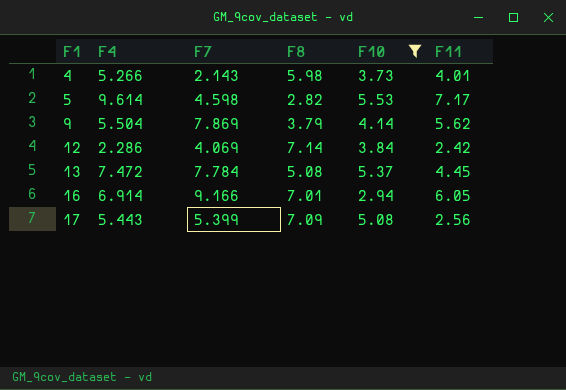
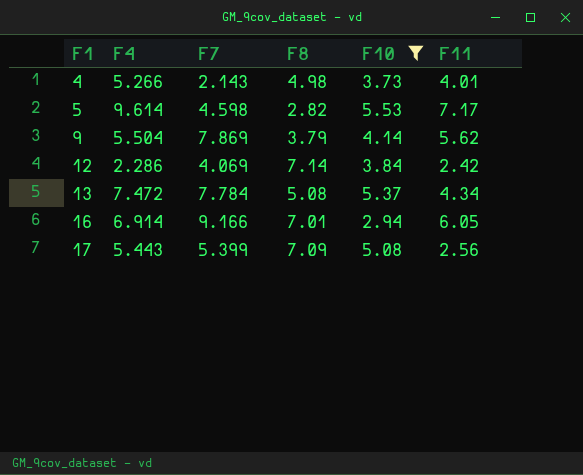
4 | F8: 5.98 -> 4.98
13 | F11: 4.45 -> 4.34

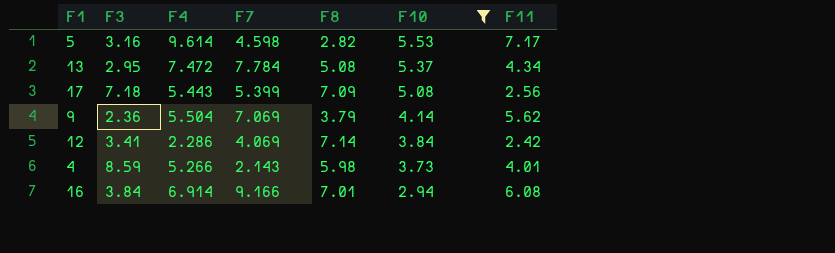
row order: F1 ascending -> F10 descending
column F3 | position: none -> 2
9 | F7: 7.869 -> 7.069
4 | F8: 4.98 -> 5.98
16 | F11: 6.05 -> 6.08

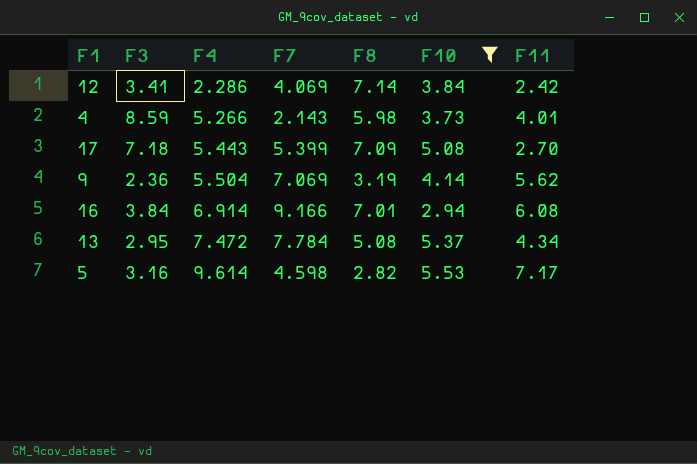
row order: F10 descending -> F4 ascending
17 | F11: 2.56 -> 2.70
9 | F8: 3.79 -> 3.19

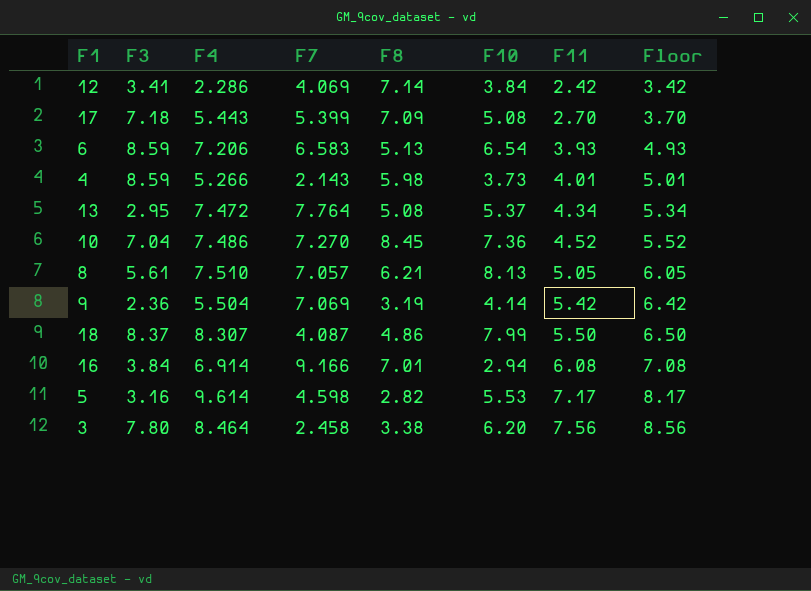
filter: F10 <= 5.53 -> none
row order: F4 ascending -> F11 ascending
column Floor | formula: none -> [F11] + 1
13 | F7: 7.784 -> 7.764
9 | F11: 5.62 -> 5.42

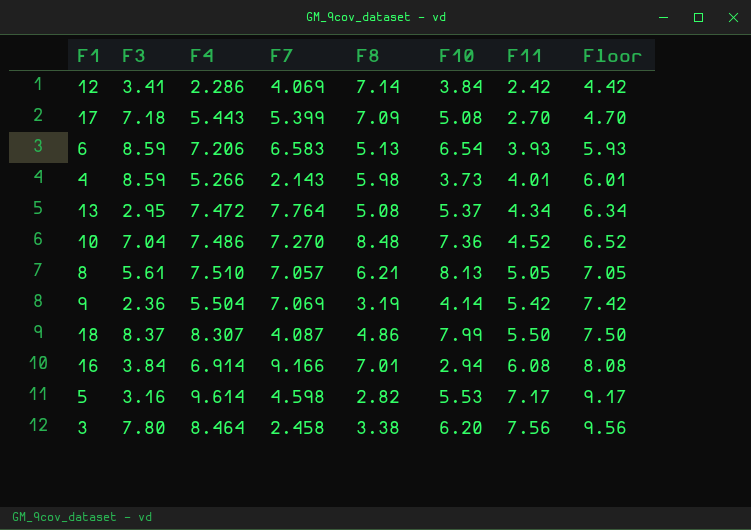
column Floor | formula: [F11] + 1 -> [F11] + 2
10 | F8: 8.45 -> 8.48

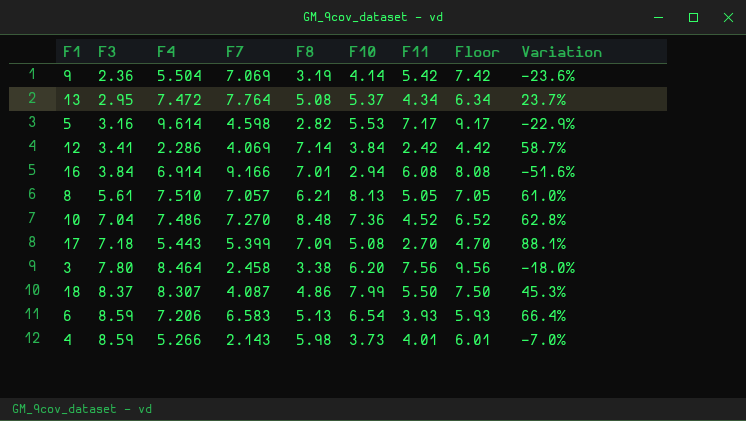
row order: F11 ascending -> F3 ascending
column Variation | formula: none -> ([F10] - [F11]) / [F11]

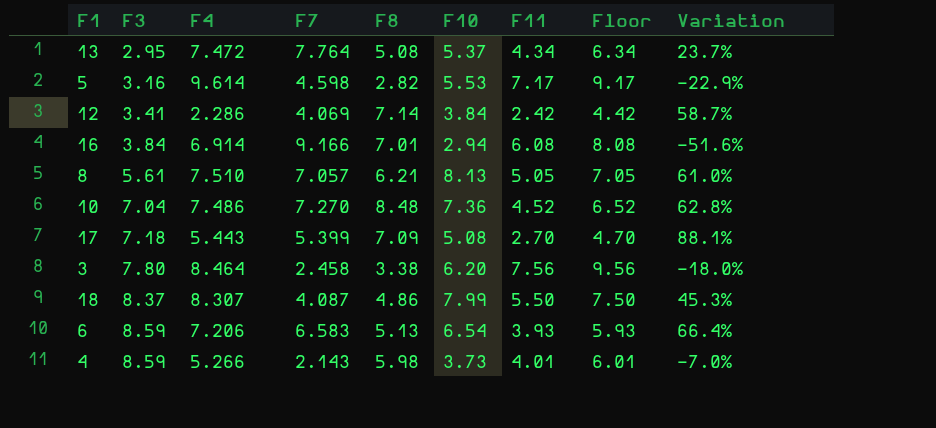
row 9: 2.36 | 5.504 | 7.069 | 3.19 | 4.14 | 5.42 | 7.42 | -23.6% -> none

